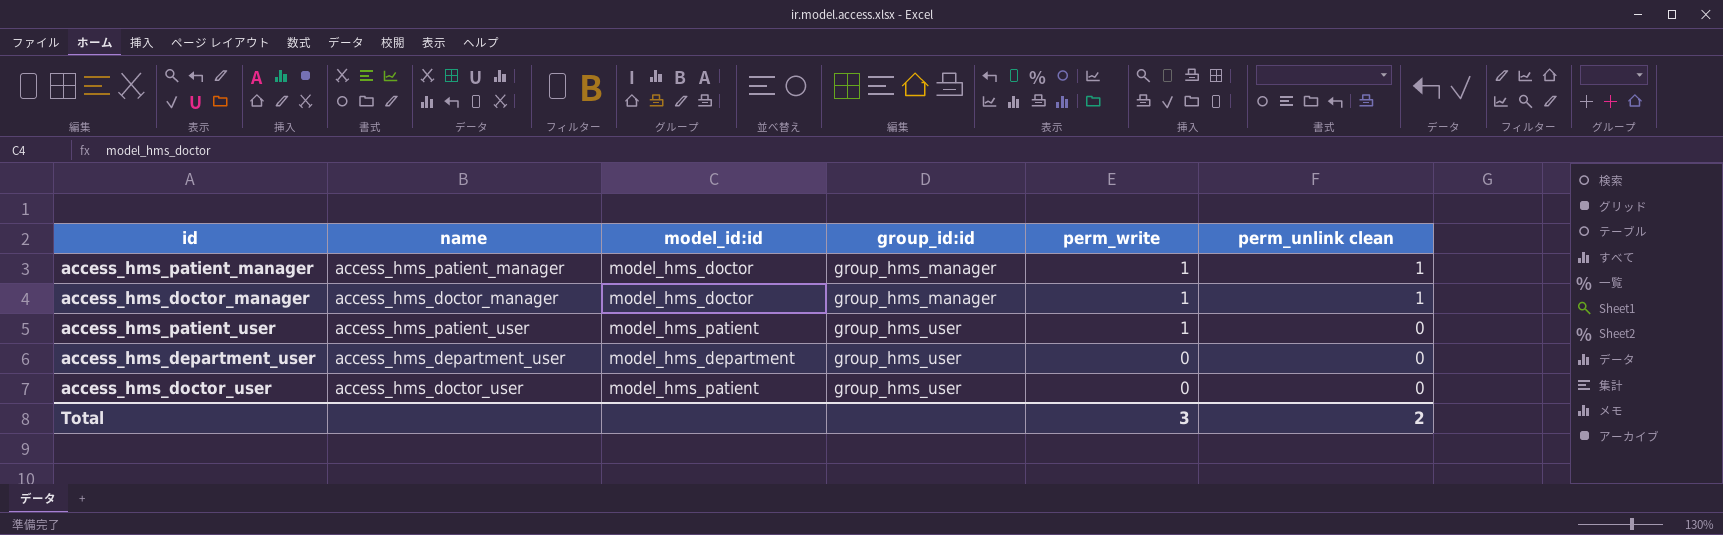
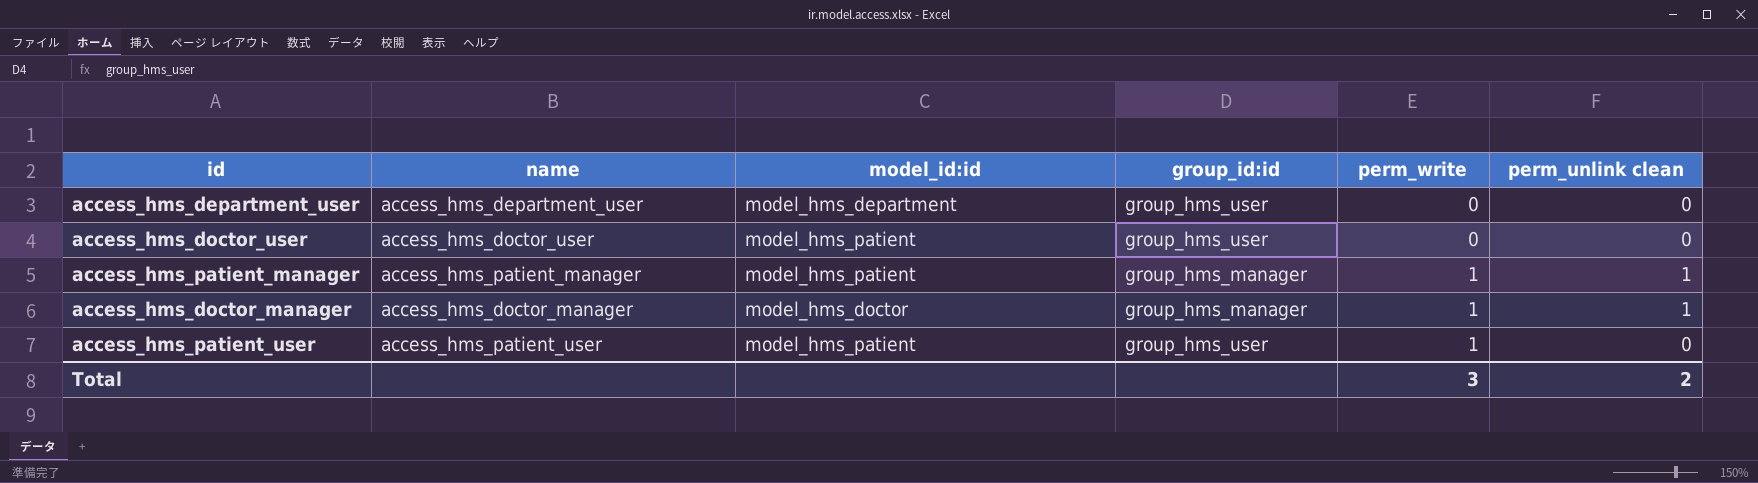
row order: group_id:id ascending -> perm_write ascending
access_hms_patient_manager | model_id:id: model_hms_doctor -> model_hms_patient

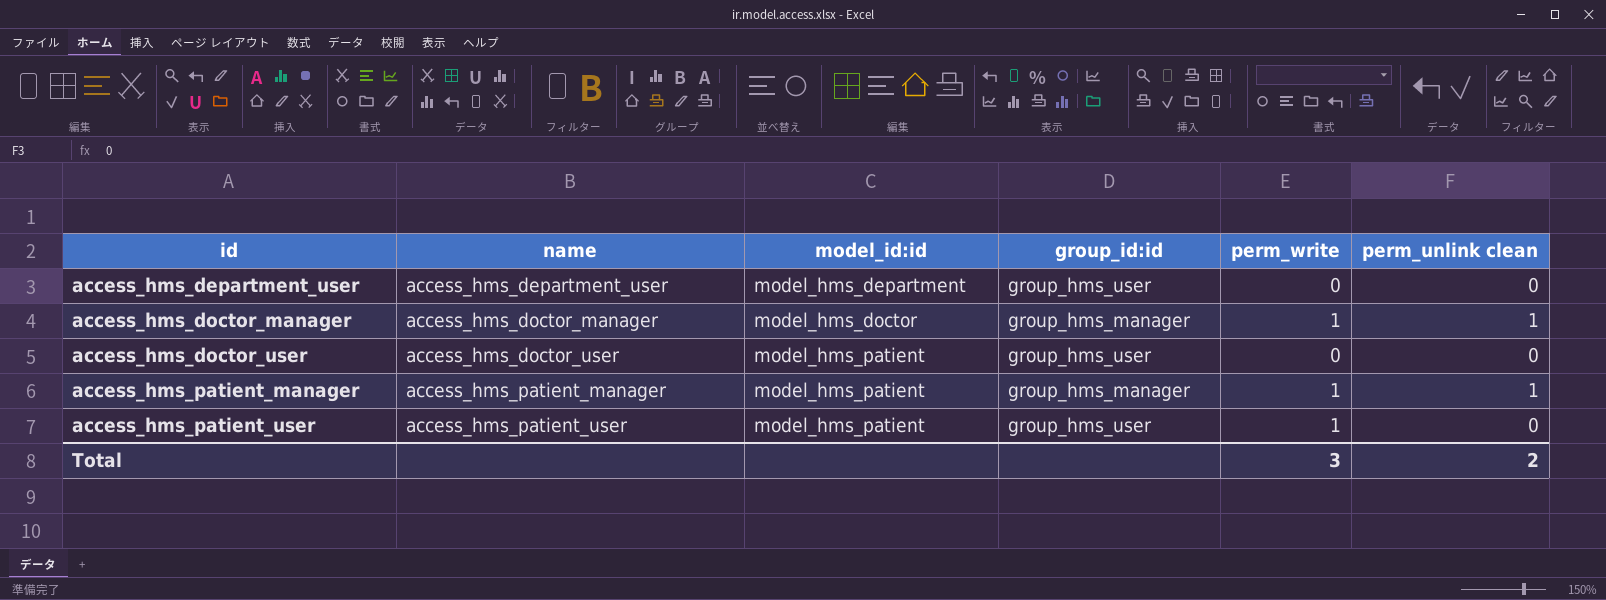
row order: perm_write ascending -> id ascending

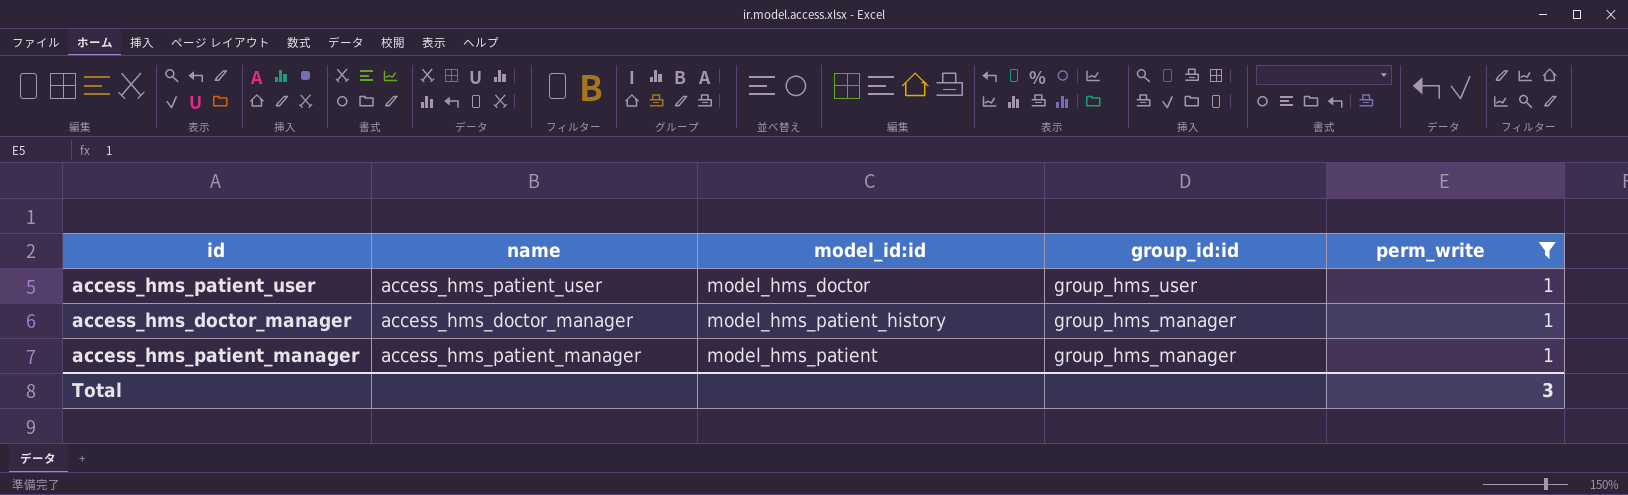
filter: none -> perm_write = 1
row order: id ascending -> group_id:id descending
column perm_unlink clean | position: 6 -> none
access_hms_patient_user | model_id:id: model_hms_patient -> model_hms_doctor
access_hms_doctor_manager | model_id:id: model_hms_doctor -> model_hms_patient_history

